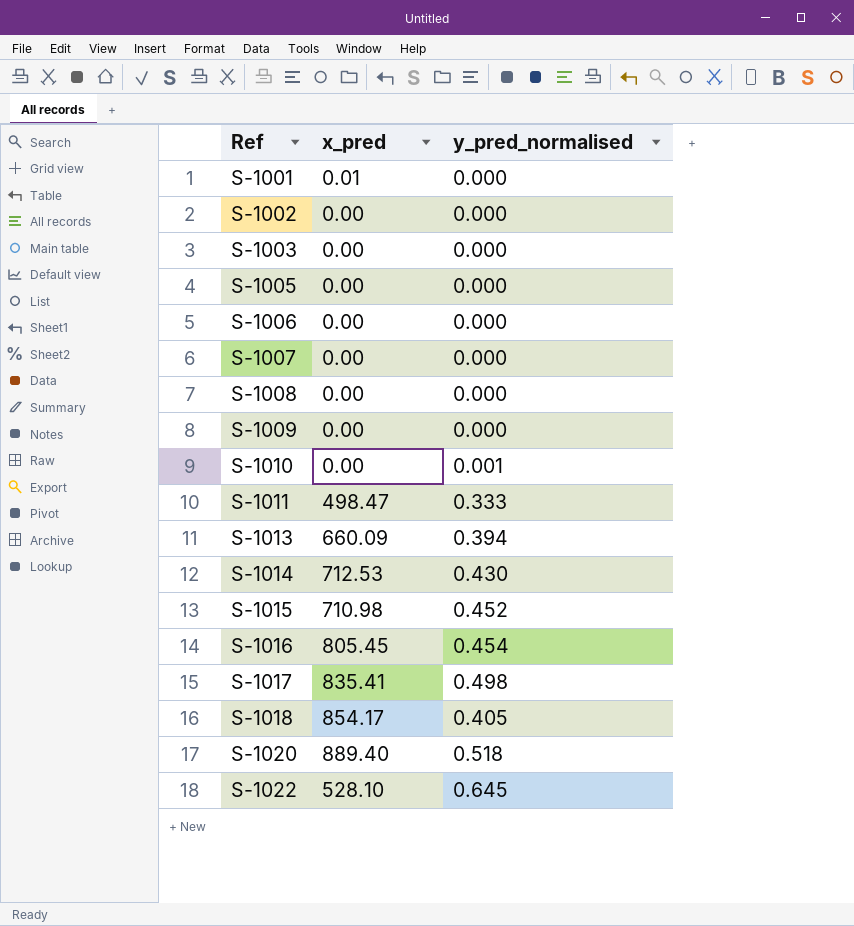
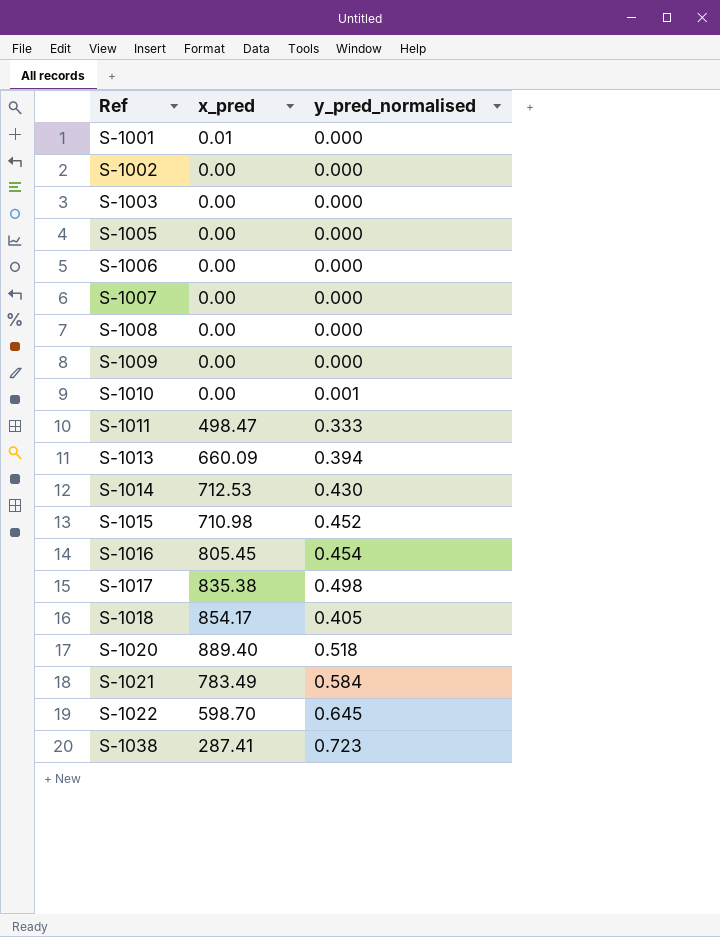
S-1017 | x_pred: 835.41 -> 835.38
row S-1021: none -> 783.49 | 0.584
S-1022 | x_pred: 528.10 -> 598.70
row S-1038: none -> 287.41 | 0.723

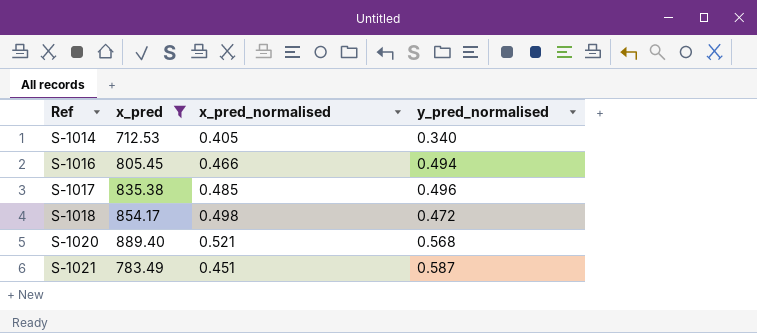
filter: none -> x_pred >= 712.53
column x_pred_normalised | position: none -> 3
S-1014 | y_pred_normalised: 0.430 -> 0.340
S-1016 | y_pred_normalised: 0.454 -> 0.494
S-1017 | y_pred_normalised: 0.498 -> 0.496
S-1018 | y_pred_normalised: 0.405 -> 0.472
S-1020 | y_pred_normalised: 0.518 -> 0.568
S-1021 | y_pred_normalised: 0.584 -> 0.587

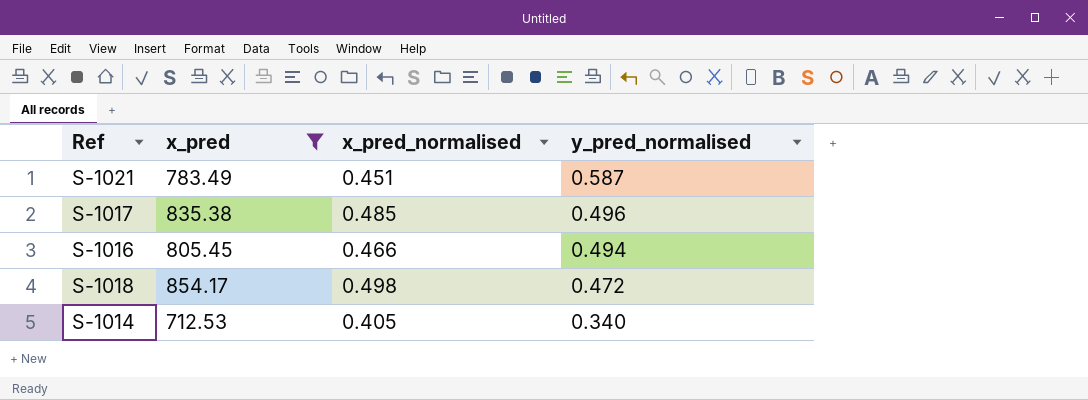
row order: Ref ascending -> y_pred_normalised descending
row S-1020: 889.40 | 0.521 | 0.568 -> none

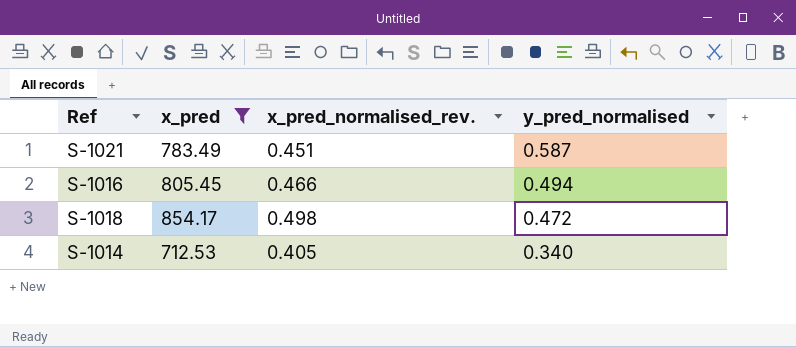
column name: x_pred_normalised -> x_pred_normalised_rev.
row S-1017: 835.38 | 0.485 | 0.496 -> none

